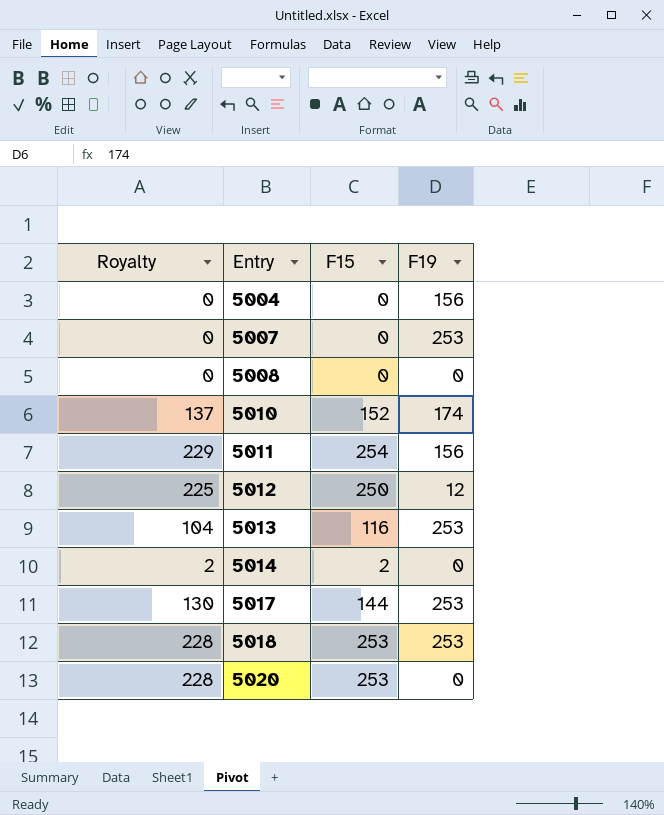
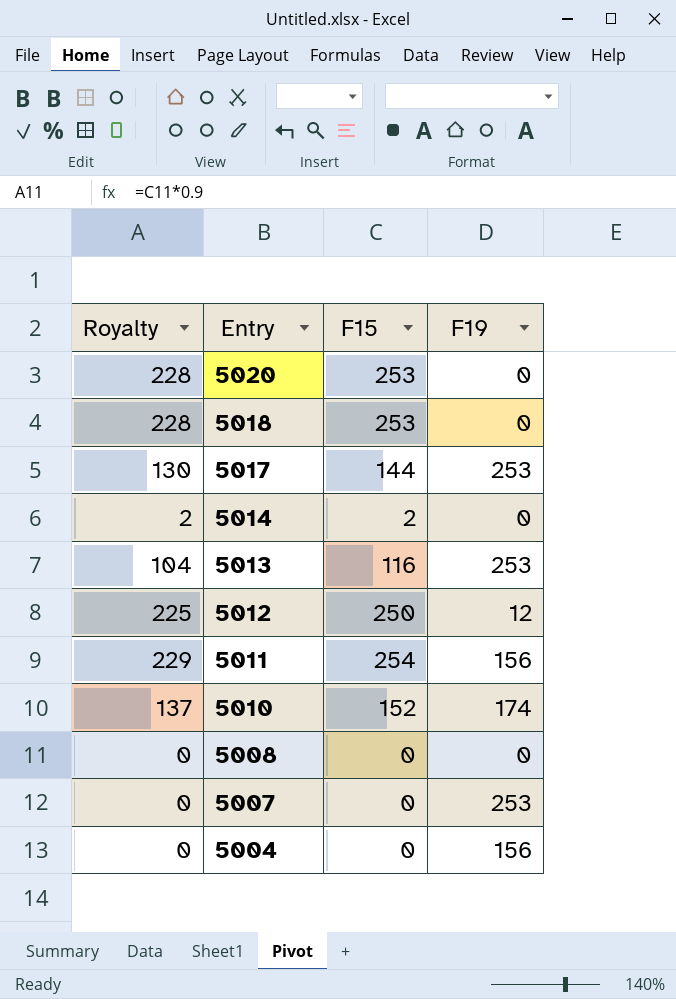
row order: Entry ascending -> Entry descending
5018 | F19: 253 -> 0

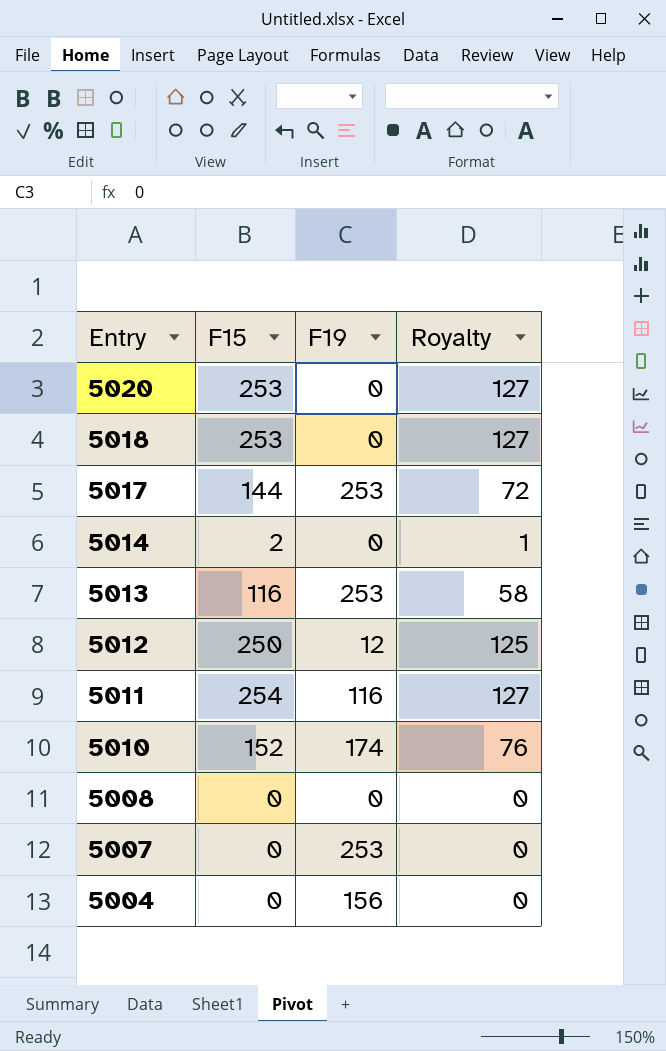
column Royalty | formula: [F15] * 0.9 -> [F15] * 0.5
column Royalty | position: 1 -> 4
5011 | F19: 156 -> 116

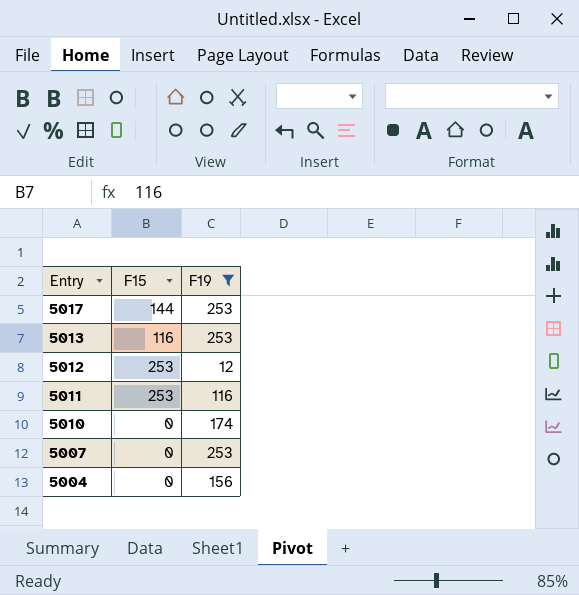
filter: none -> F19 != 0
column Royalty | formula: [F15] * 0.5 -> none
5012 | F15: 250 -> 253
5011 | F15: 254 -> 253
5010 | F15: 152 -> 0

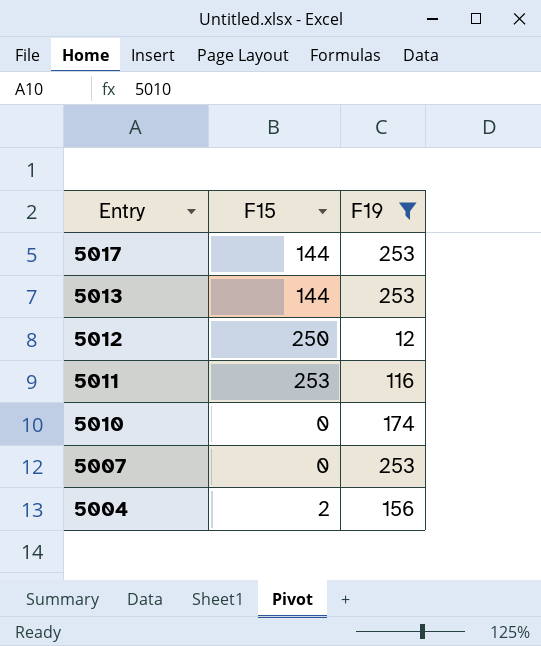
5013 | F15: 116 -> 144
5012 | F15: 253 -> 250
5004 | F15: 0 -> 2

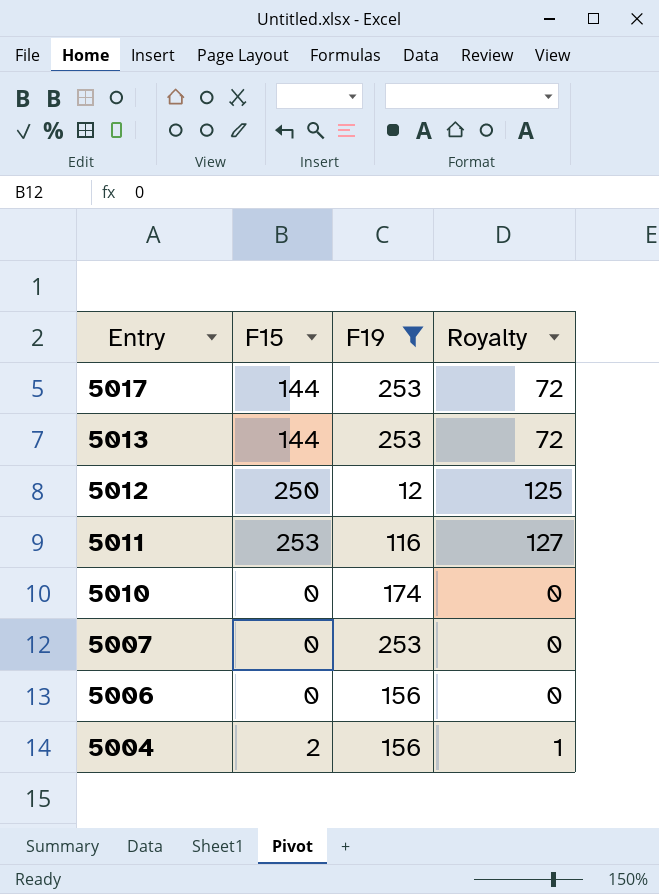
column Royalty | formula: none -> [F15] * 0.5
row 5006: none -> 0 | 156 | 0

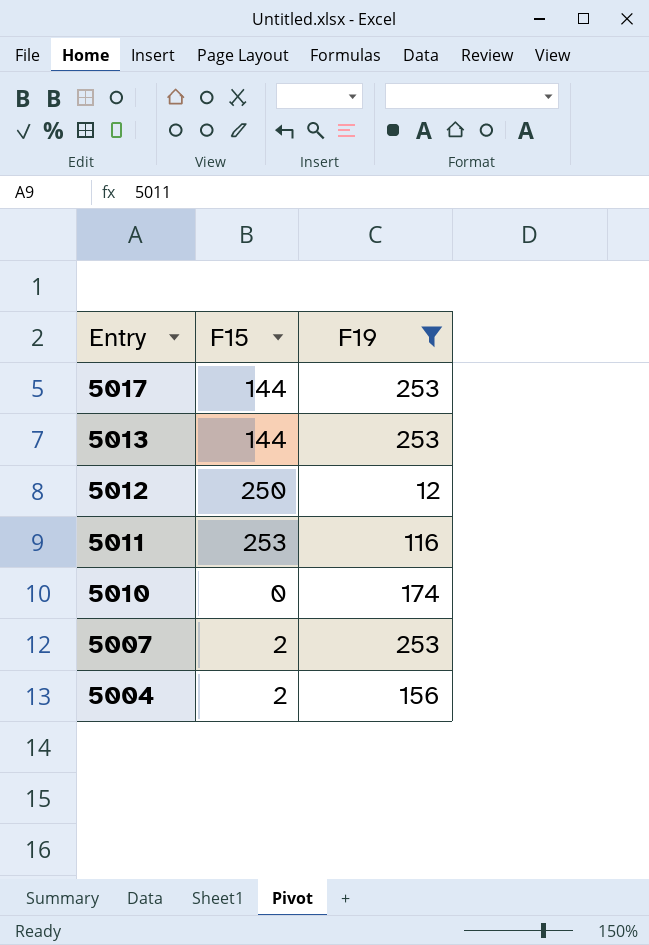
column Royalty | formula: [F15] * 0.5 -> none
row 5006: 0 | 156 | 0 -> none
5007 | F15: 0 -> 2

